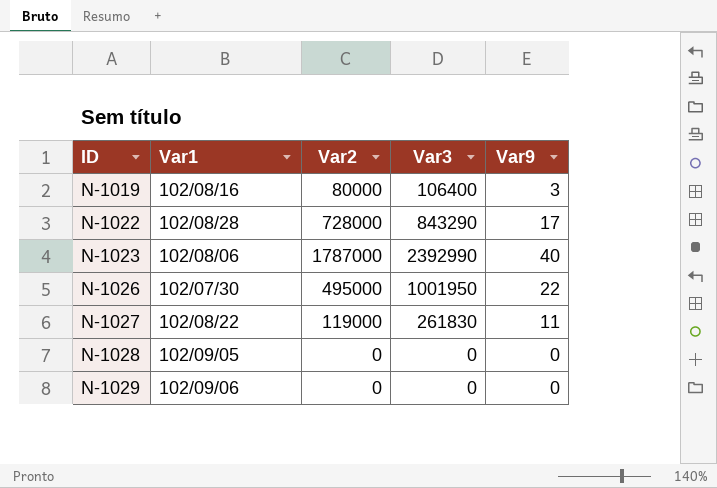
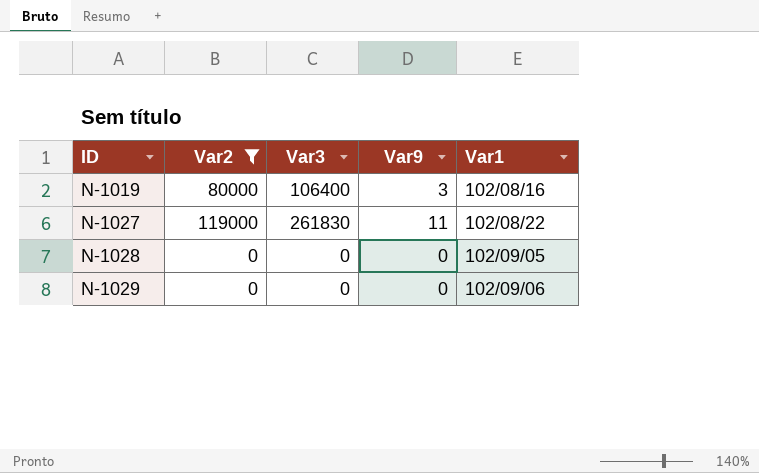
filter: none -> Var2 <= 119000
column Var1 | position: 2 -> 5

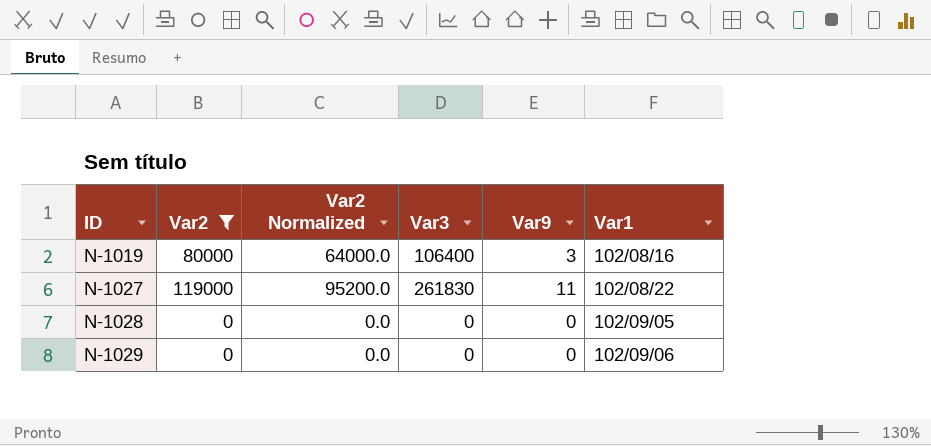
column Var2 Normalized | formula: none -> [Var2] * 0.8

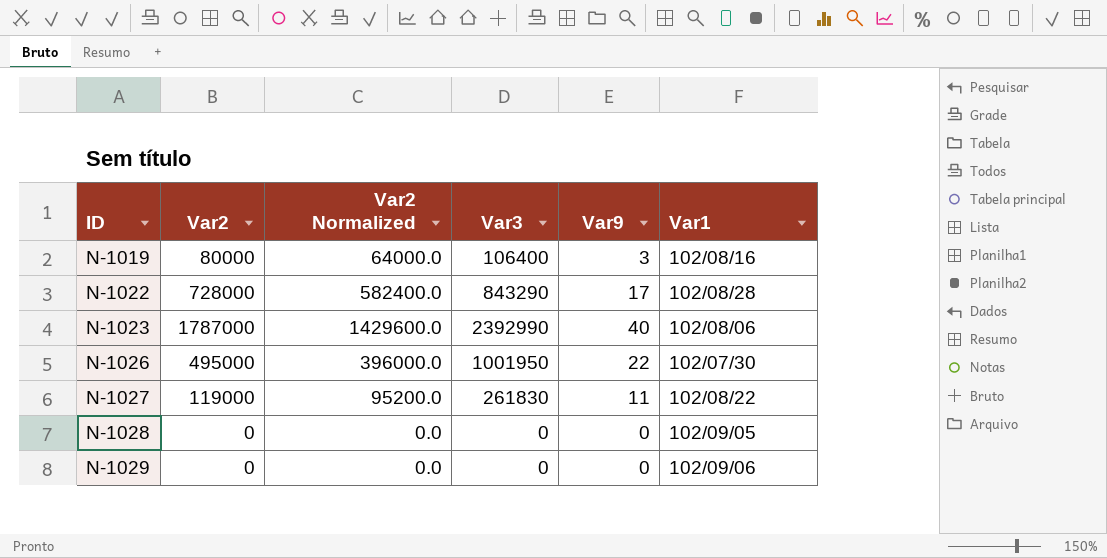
filter: Var2 <= 119000 -> none

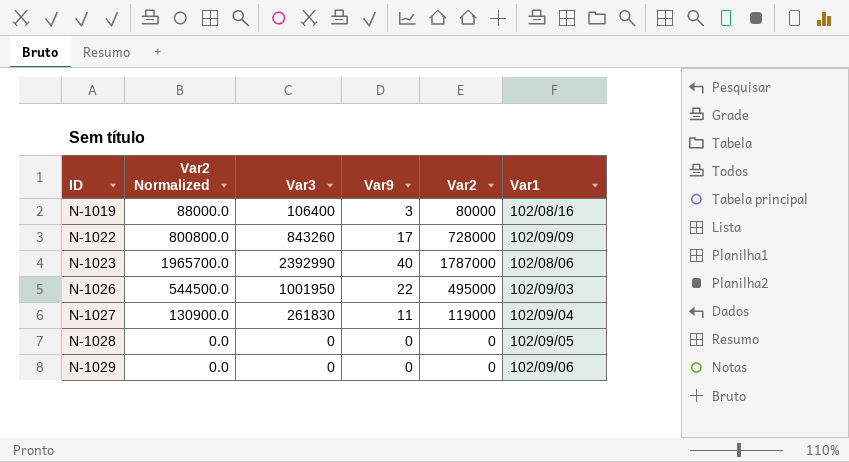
column Var2 Normalized | formula: [Var2] * 0.8 -> [Var2] * 1.1
column Var2 | position: 2 -> 5
N-1022 | Var3: 843290 -> 843260
N-1022 | Var1: 102/08/28 -> 102/09/09
N-1026 | Var1: 102/07/30 -> 102/09/03
N-1027 | Var1: 102/08/22 -> 102/09/04

